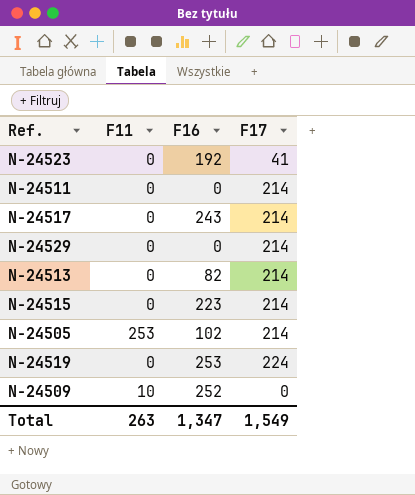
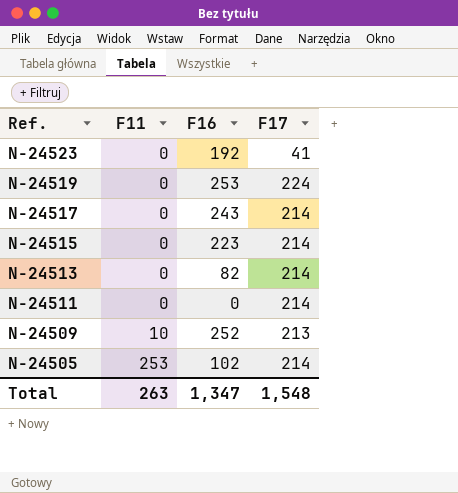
row order: none -> Ref. descending
row N-24529: 0 | 0 | 214 -> none
N-24509 | F17: 0 -> 213
Total | F17: 1,549 -> 1,548

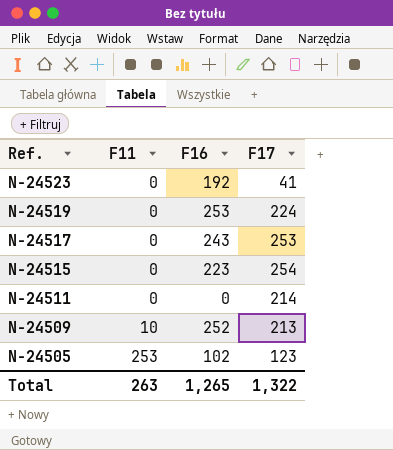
row N-24513: 0 | 82 | 214 -> none
N-24517 | F17: 214 -> 253
N-24515 | F17: 214 -> 254
N-24505 | F17: 214 -> 123
Total | F16: 1,347 -> 1,265
Total | F17: 1,548 -> 1,322

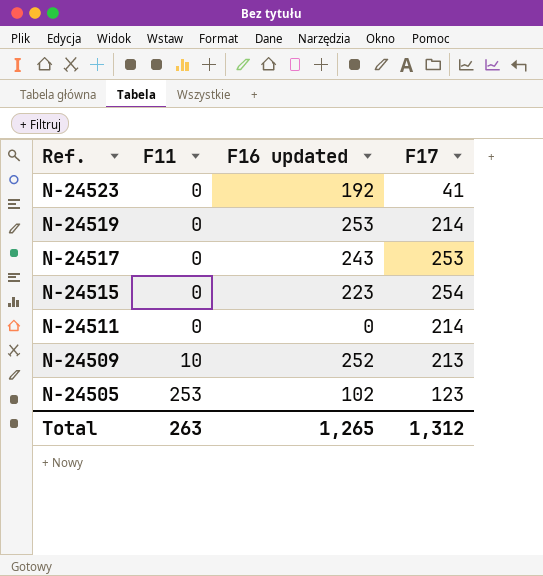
column name: F16 -> F16 updated
N-24519 | F17: 224 -> 214
Total | F17: 1,322 -> 1,312

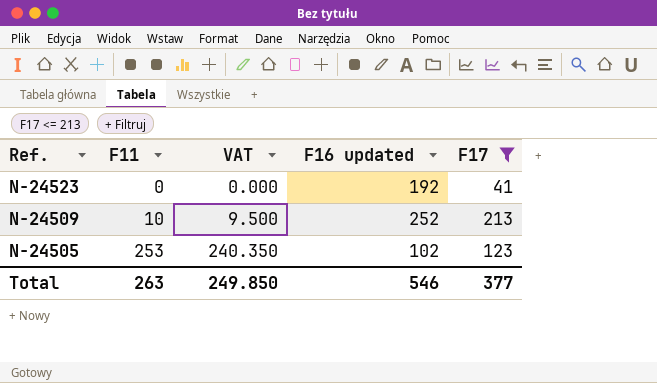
filter: none -> F17 <= 213
column VAT | formula: none -> [F11] * 0.95
Total | F16 updated: 1,265 -> 546
Total | F17: 1,312 -> 377

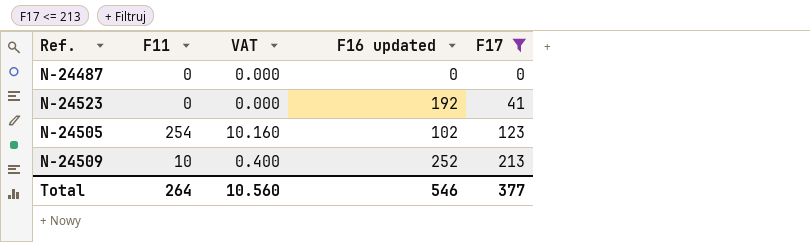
row order: Ref. descending -> F17 ascending
column VAT | formula: [F11] * 0.95 -> [F11] * 0.04
row N-24487: none -> 0 | 0.000 | 0 | 0
N-24505 | F11: 253 -> 254
Total | F11: 263 -> 264
Total | VAT: 249.850 -> 10.560

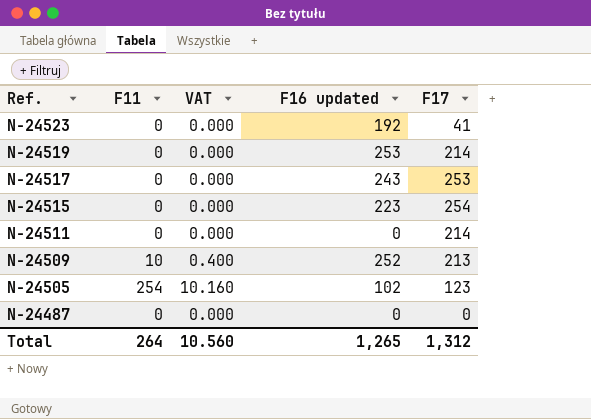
filter: F17 <= 213 -> none
row order: F17 ascending -> Ref. descending
Total | F16 updated: 546 -> 1,265
Total | F17: 377 -> 1,312

